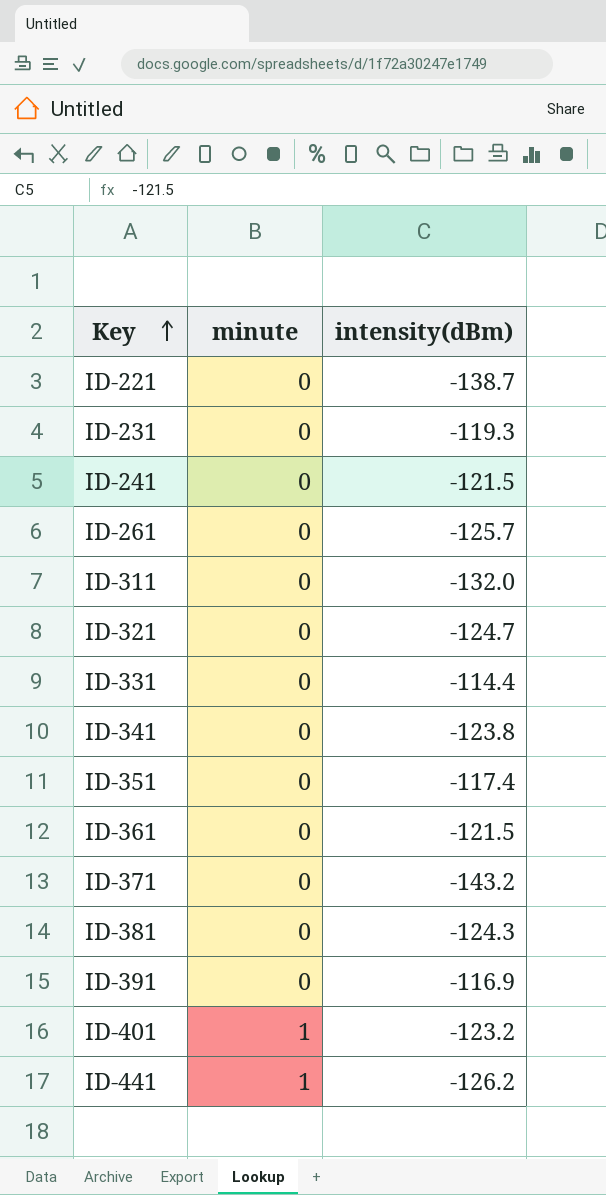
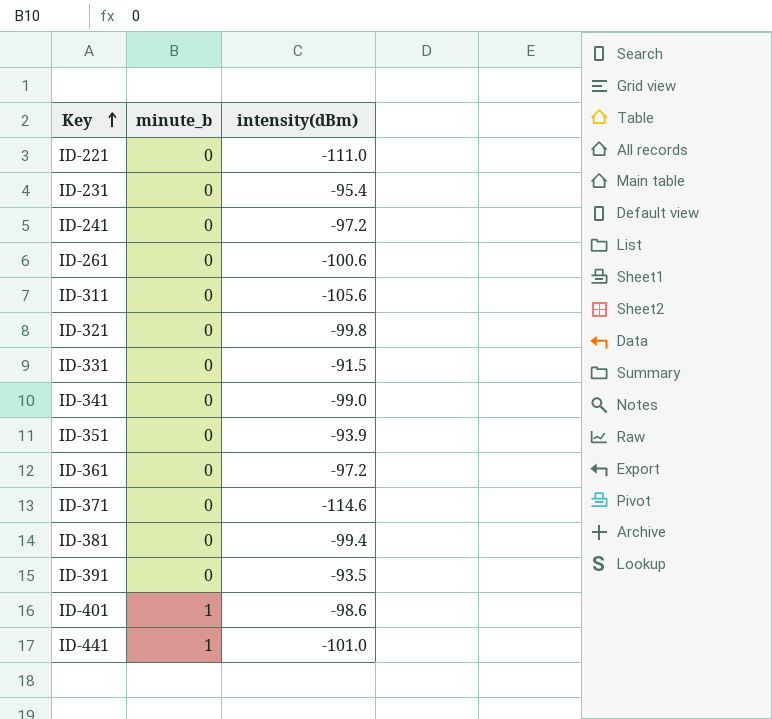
column name: minute -> minute_b
ID-221 | intensity(dBm): -138.7 -> -111.0
ID-231 | intensity(dBm): -119.3 -> -95.4
ID-241 | intensity(dBm): -121.5 -> -97.2
ID-261 | intensity(dBm): -125.7 -> -100.6
ID-311 | intensity(dBm): -132.0 -> -105.6
ID-321 | intensity(dBm): -124.7 -> -99.8
ID-331 | intensity(dBm): -114.4 -> -91.5
ID-341 | intensity(dBm): -123.8 -> -99.0
ID-351 | intensity(dBm): -117.4 -> -93.9
ID-361 | intensity(dBm): -121.5 -> -97.2
ID-371 | intensity(dBm): -143.2 -> -114.6
ID-381 | intensity(dBm): -124.3 -> -99.4
ID-391 | intensity(dBm): -116.9 -> -93.5
ID-401 | intensity(dBm): -123.2 -> -98.6
ID-441 | intensity(dBm): -126.2 -> -101.0

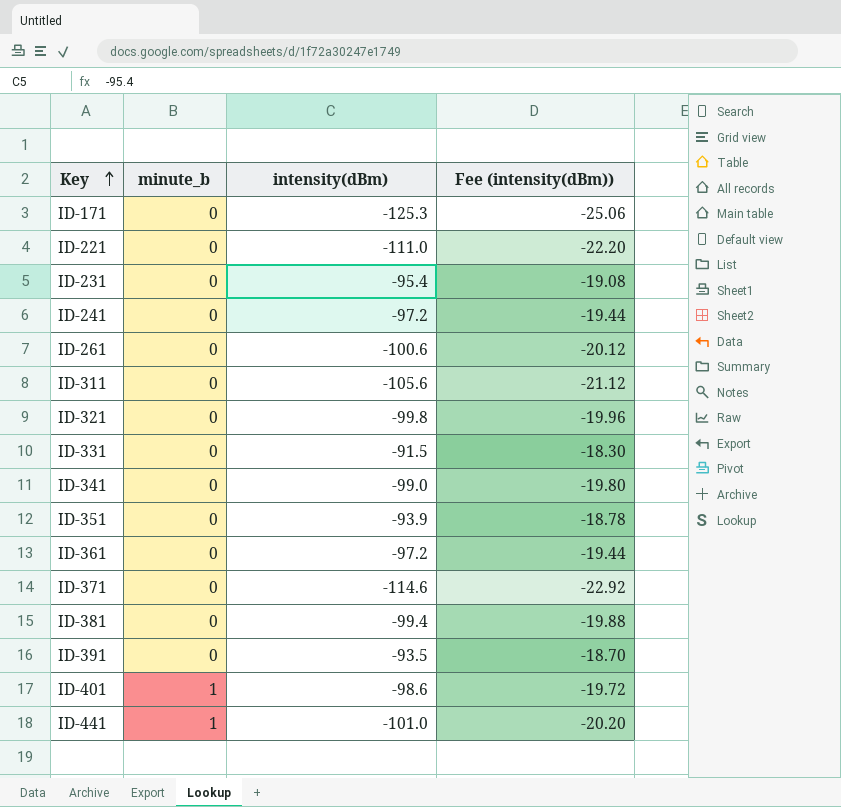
column Fee (intensity(dBm)) | formula: none -> [intensity(dBm)] * 0.2
row ID-171: none -> 0 | -125.3 | -25.06

